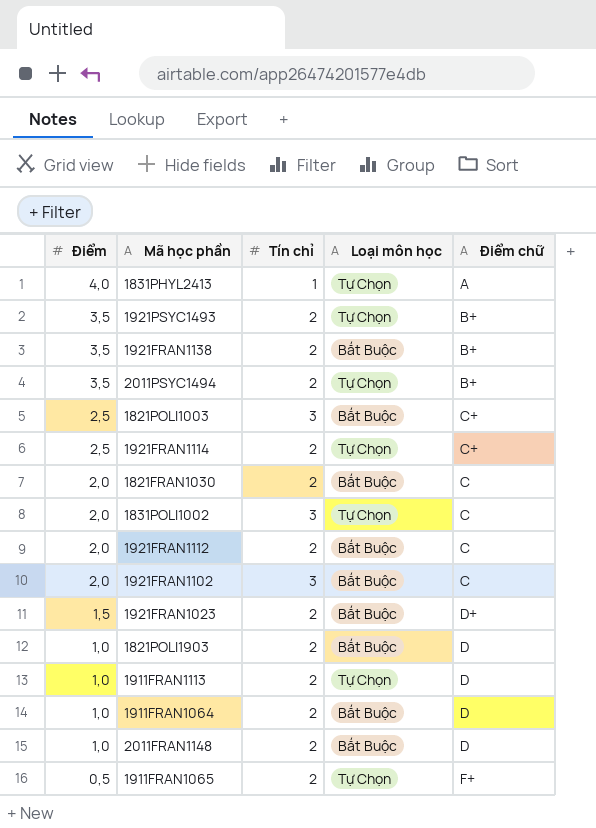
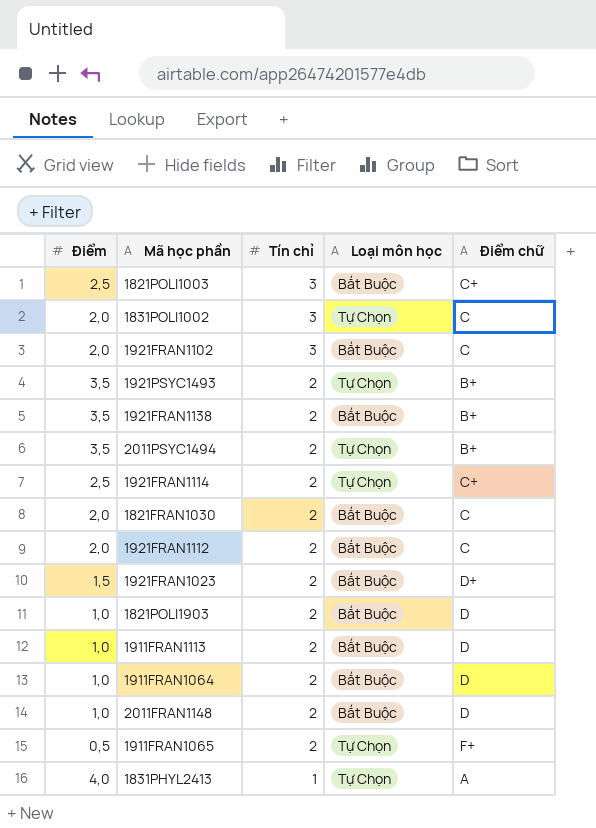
row order: Điểm descending -> Tín chỉ descending
1911FRAN1113 | Loại môn học: Tự Chọn -> Bắt Buộc

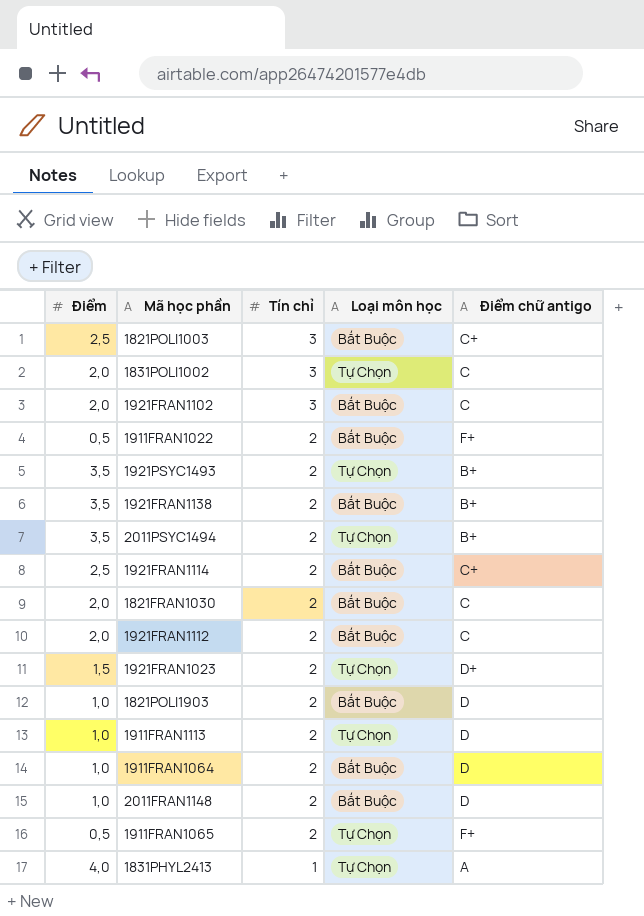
column name: Điểm chữ -> Điểm chữ antigo
row 1911FRAN1022: none -> 0,5 | 2 | Bắt Buộc | F+
1921FRAN1114 | Loại môn học: Tự Chọn -> Bắt Buộc
1921FRAN1023 | Loại môn học: Bắt Buộc -> Tự Chọn
1911FRAN1113 | Loại môn học: Bắt Buộc -> Tự Chọn

